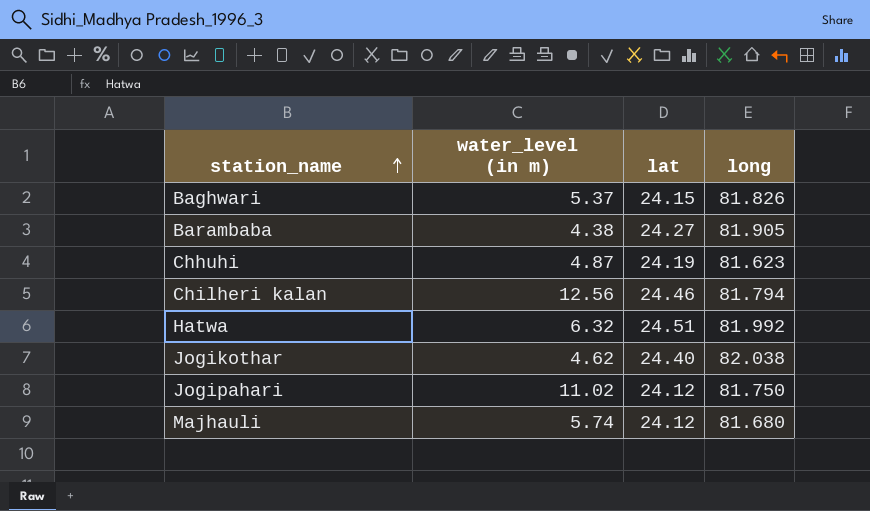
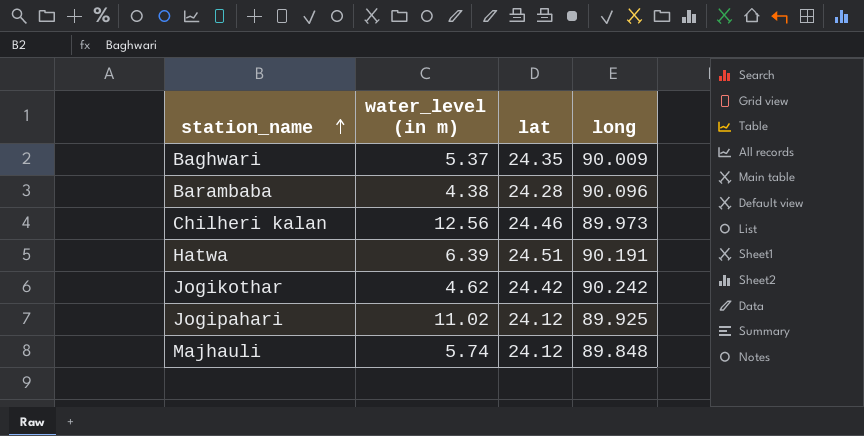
row Chhuhi: 4.87 | 24.19 | 81.623 -> none
Baghwari | lat: 24.15 -> 24.35
Baghwari | long: 81.826 -> 90.009
Barambaba | lat: 24.27 -> 24.28
Barambaba | long: 81.905 -> 90.096
Chilheri kalan | long: 81.794 -> 89.973
Hatwa | water_level (in m): 6.32 -> 6.39
Hatwa | long: 81.992 -> 90.191
Jogikothar | lat: 24.40 -> 24.42
Jogikothar | long: 82.038 -> 90.242
Jogipahari | long: 81.750 -> 89.925
Majhauli | long: 81.680 -> 89.848

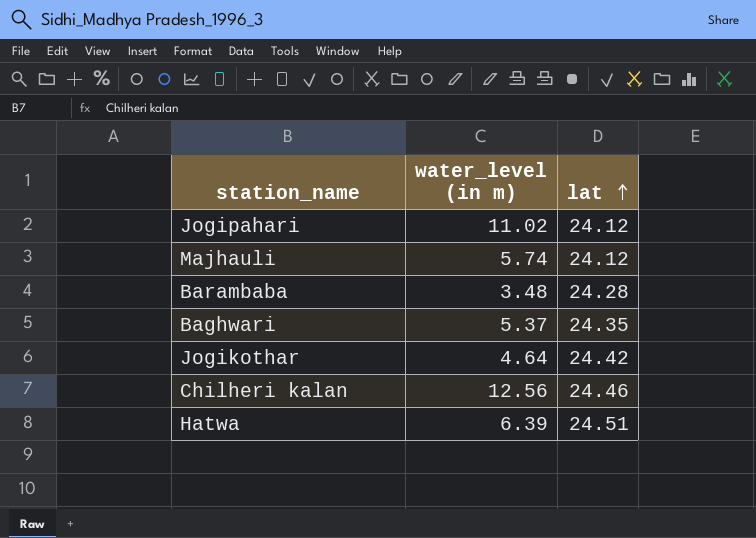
row order: station_name ascending -> lat ascending
column long | position: 4 -> none
Barambaba | water_level (in m): 4.38 -> 3.48
Jogikothar | water_level (in m): 4.62 -> 4.64

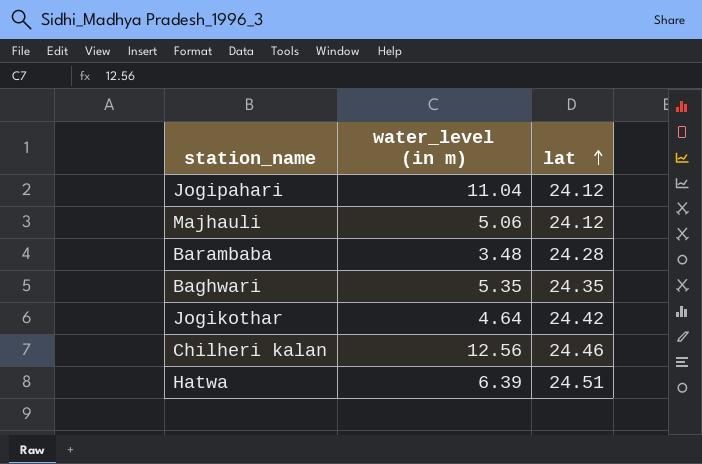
Jogipahari | water_level (in m): 11.02 -> 11.04
Majhauli | water_level (in m): 5.74 -> 5.06
Baghwari | water_level (in m): 5.37 -> 5.35

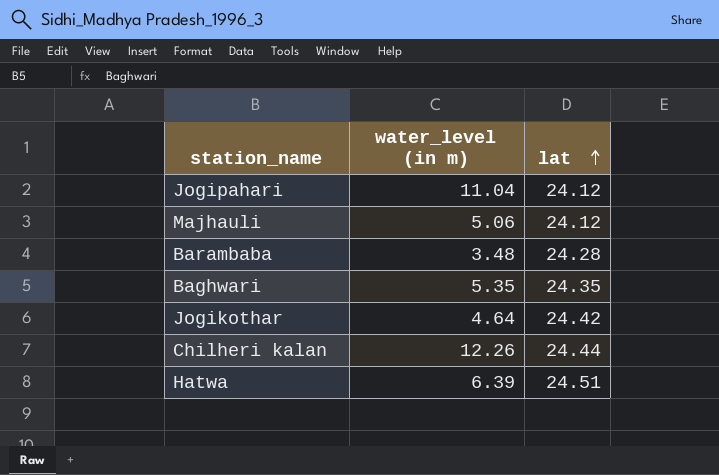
Chilheri kalan | water_level (in m): 12.56 -> 12.26
Chilheri kalan | lat: 24.46 -> 24.44

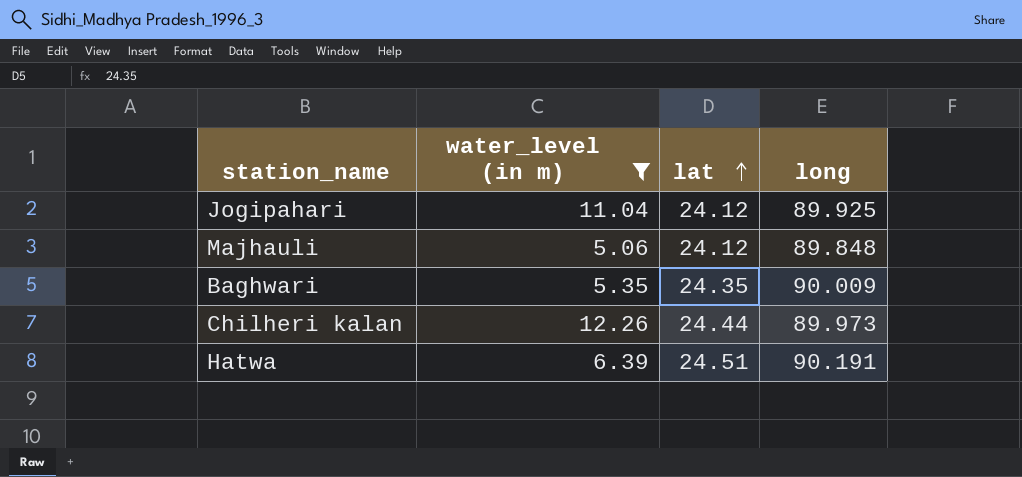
filter: none -> water_level (in m) >= 5.06
column long | position: none -> 4

